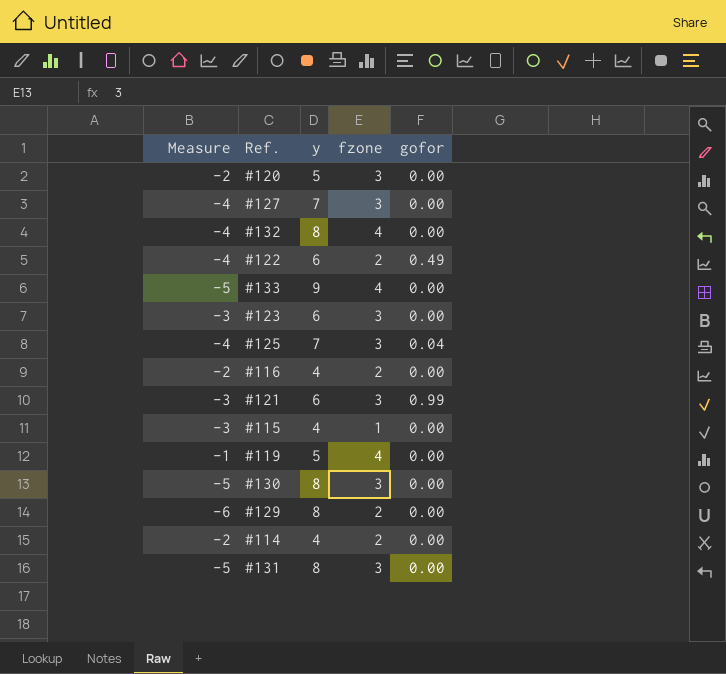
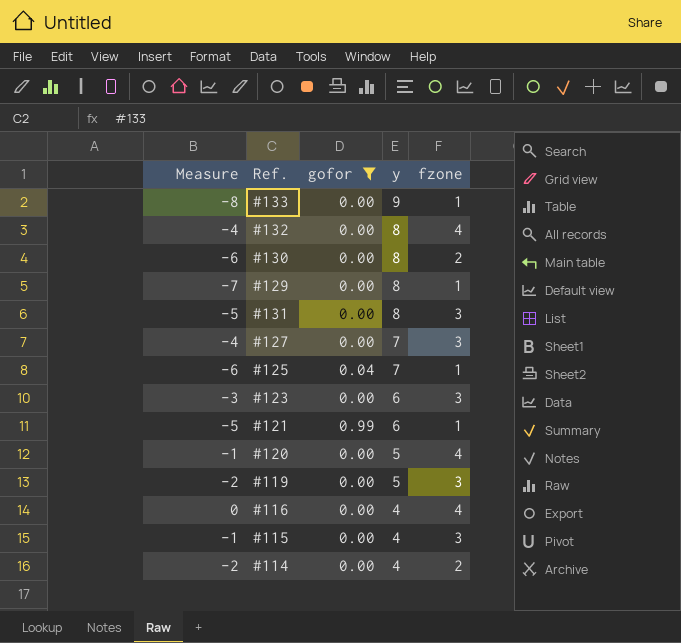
filter: none -> gofor != 0.49
row order: none -> y descending
column gofor | position: 5 -> 3
#133 | Measure: -5 -> -8
#133 | fzone: 4 -> 1
#130 | Measure: -5 -> -6
#130 | fzone: 3 -> 2
#129 | Measure: -6 -> -7
#129 | fzone: 2 -> 1
#125 | Measure: -4 -> -6
#125 | fzone: 3 -> 1
#121 | Measure: -3 -> -5
#121 | fzone: 3 -> 1
#120 | Measure: -2 -> -1
#120 | fzone: 3 -> 4
#119 | Measure: -1 -> -2
#119 | fzone: 4 -> 3
#116 | Measure: -2 -> 0
#116 | fzone: 2 -> 4
#115 | Measure: -3 -> -1
#115 | fzone: 1 -> 3

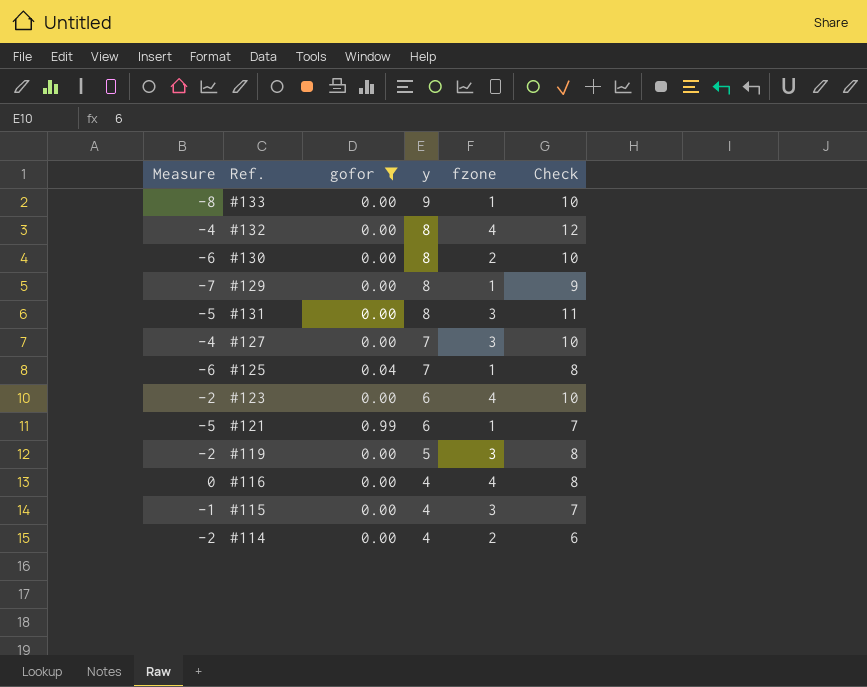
column Check | formula: none -> [y] + [fzone]
row #120: -1 | 0.00 | 5 | 4 -> none
#123 | Measure: -3 -> -2
#123 | fzone: 3 -> 4

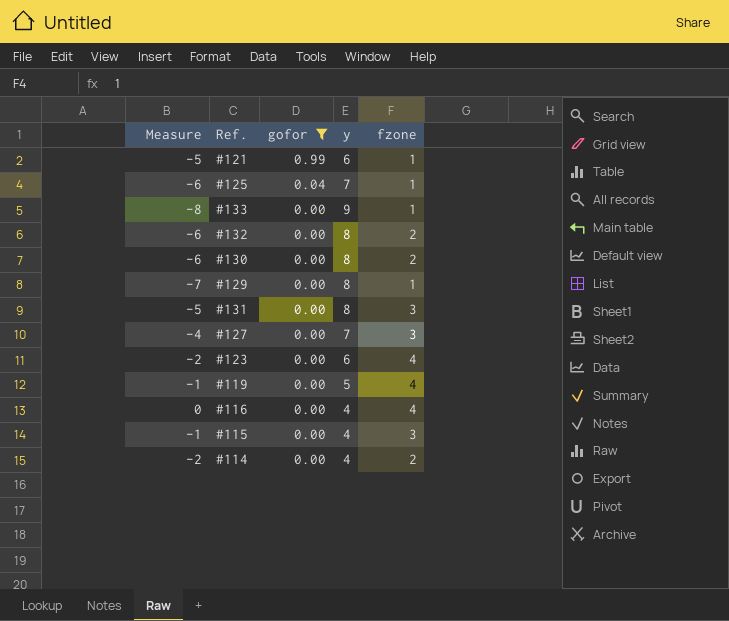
row order: y descending -> gofor descending
column Check | formula: [y] + [fzone] -> none
#132 | Measure: -4 -> -6
#132 | fzone: 4 -> 2
#119 | Measure: -2 -> -1
#119 | fzone: 3 -> 4

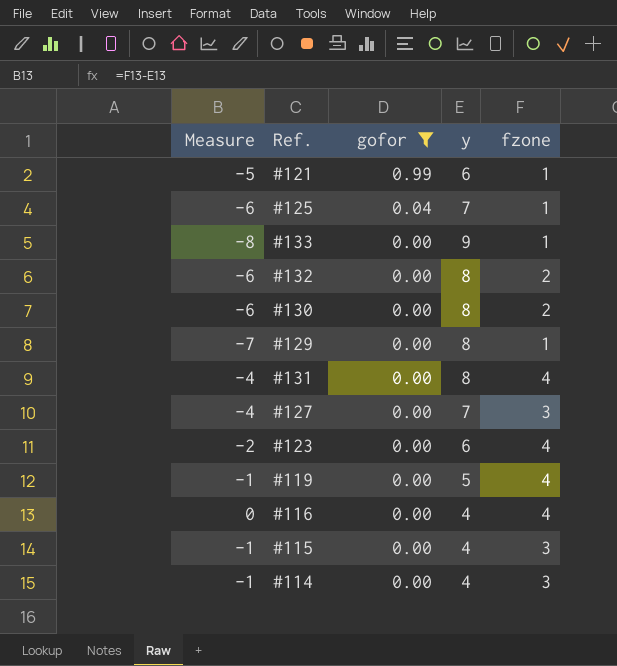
#131 | Measure: -5 -> -4
#131 | fzone: 3 -> 4
#114 | Measure: -2 -> -1
#114 | fzone: 2 -> 3

